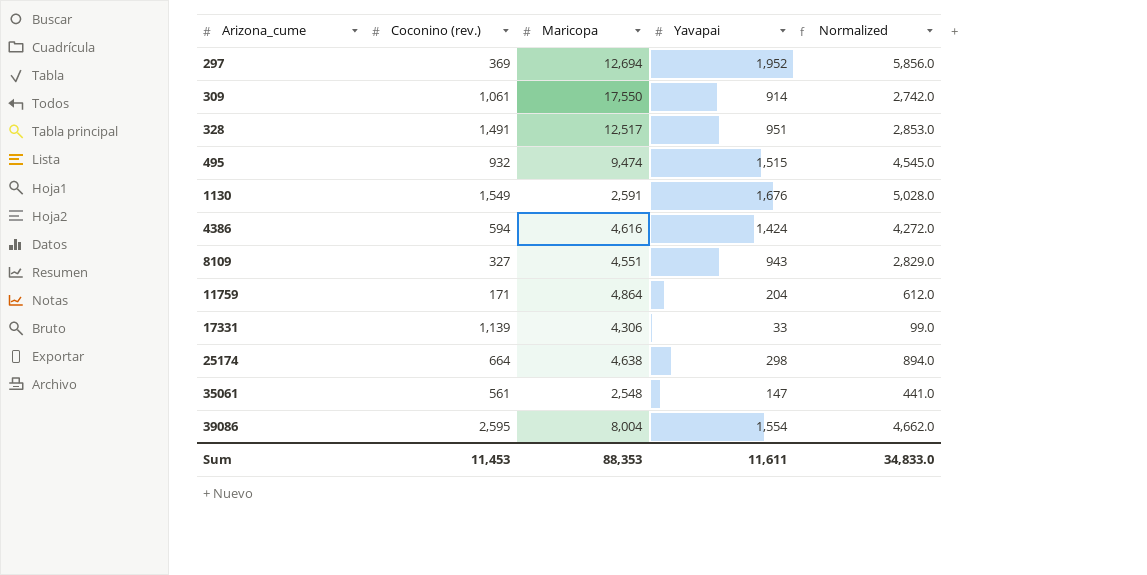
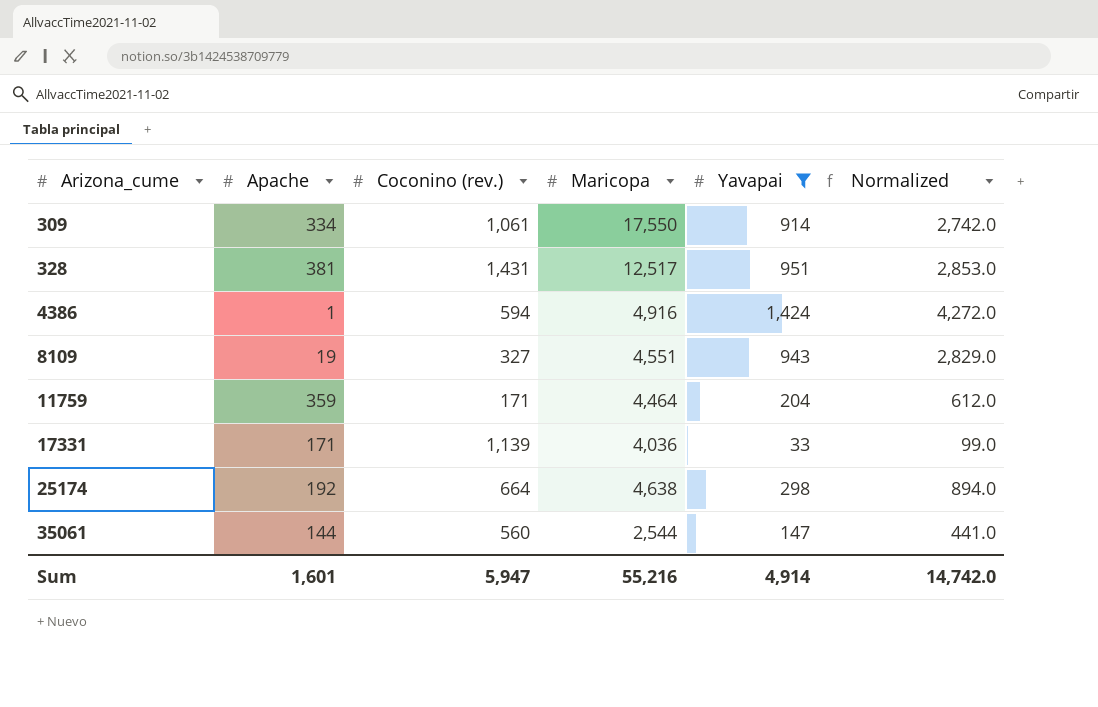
filter: none -> Yavapai <= 1,424
column Apache | position: none -> 2
328 | Coconino (rev.): 1,491 -> 1,431
4386 | Maricopa: 4,616 -> 4,916
11759 | Maricopa: 4,864 -> 4,464
17331 | Maricopa: 4,306 -> 4,036
35061 | Coconino (rev.): 561 -> 560
35061 | Maricopa: 2,548 -> 2,544
Sum | Coconino (rev.): 11,453 -> 5,947
Sum | Maricopa: 88,353 -> 55,216
Sum | Yavapai: 11,611 -> 4,914
Sum | Normalized: 34,833.0 -> 14,742.0

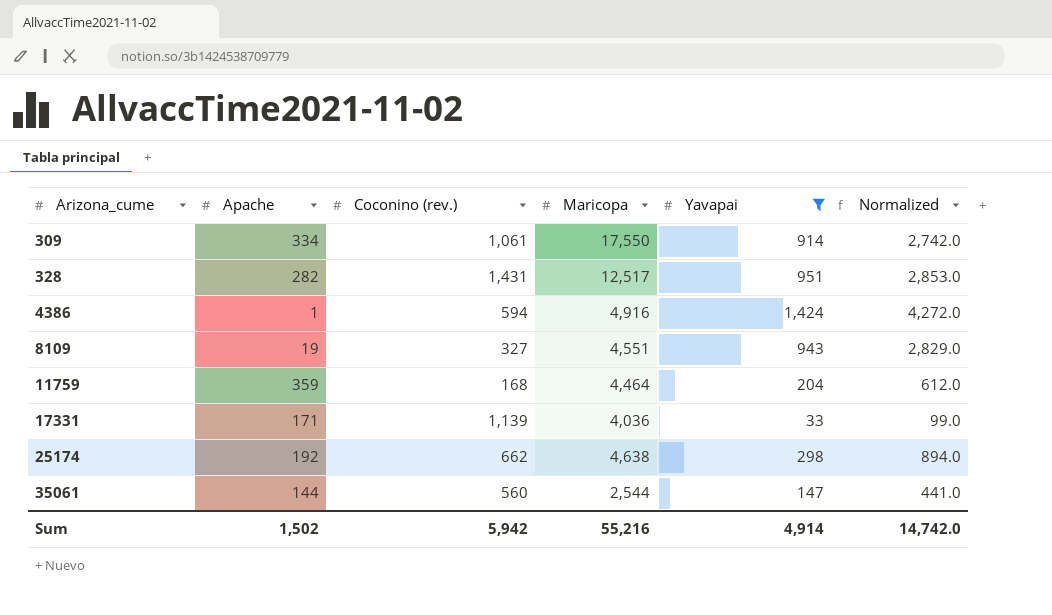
328 | Apache: 381 -> 282
11759 | Coconino (rev.): 171 -> 168
25174 | Coconino (rev.): 664 -> 662
Sum | Apache: 1,601 -> 1,502
Sum | Coconino (rev.): 5,947 -> 5,942

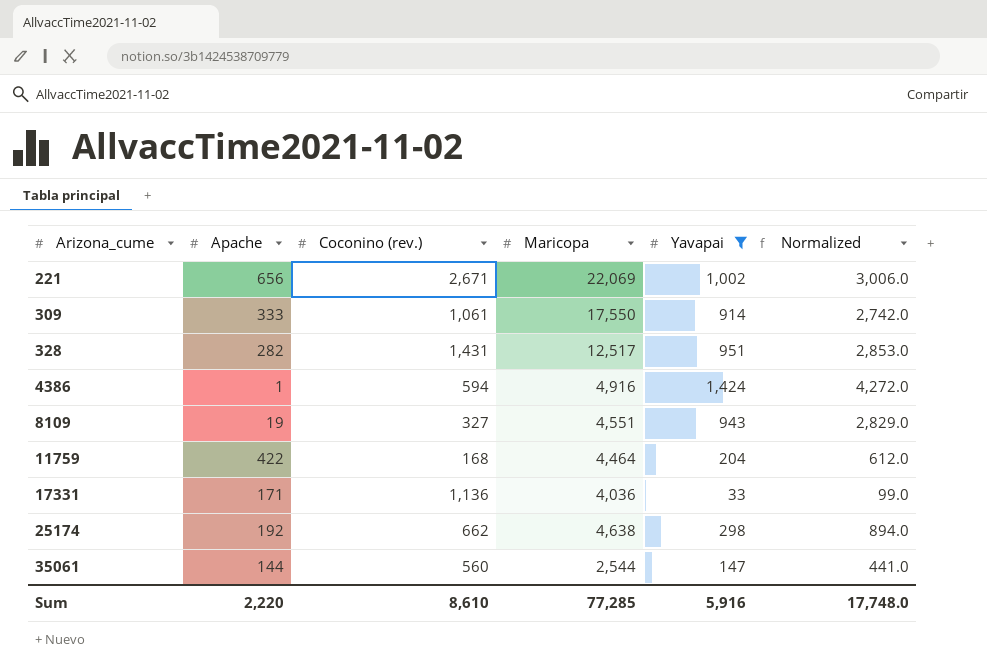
row 221: none -> 656 | 2,671 | 22,069 | 1,002 | 3,006.0
309 | Apache: 334 -> 333
11759 | Apache: 359 -> 422
17331 | Coconino (rev.): 1,139 -> 1,136
Sum | Apache: 1,502 -> 2,220
Sum | Coconino (rev.): 5,942 -> 8,610
Sum | Maricopa: 55,216 -> 77,285
Sum | Yavapai: 4,914 -> 5,916
Sum | Normalized: 14,742.0 -> 17,748.0

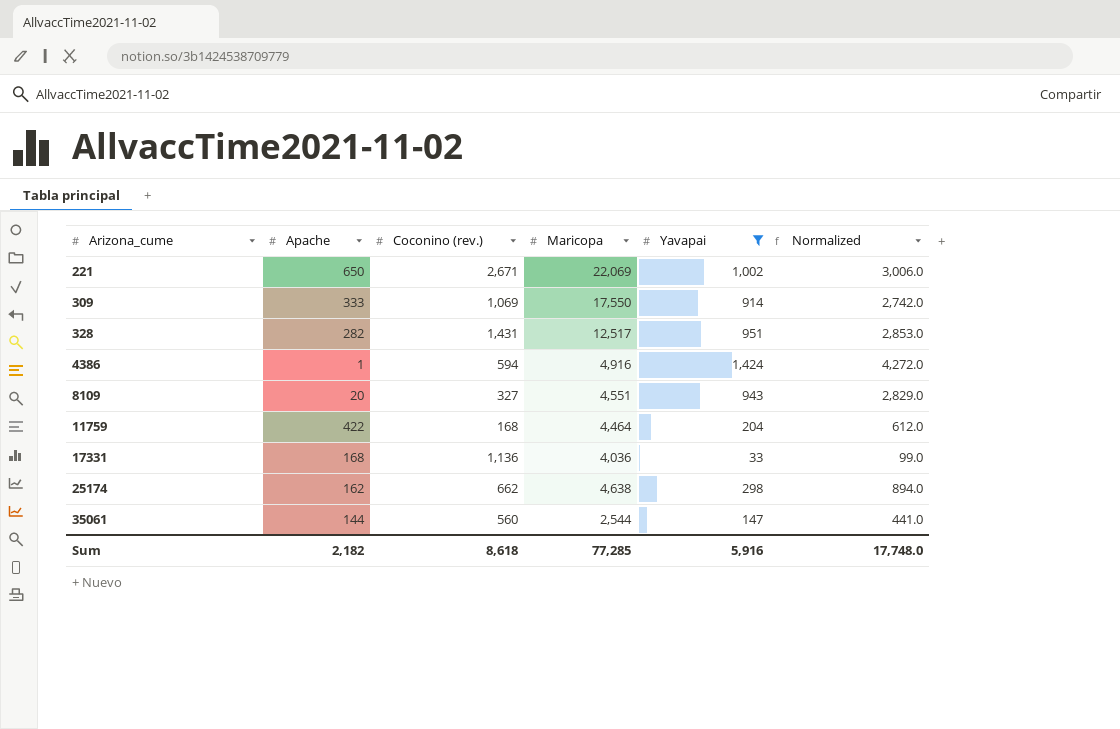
221 | Apache: 656 -> 650
309 | Coconino (rev.): 1,061 -> 1,069
8109 | Apache: 19 -> 20
17331 | Apache: 171 -> 168
25174 | Apache: 192 -> 162
Sum | Apache: 2,220 -> 2,182
Sum | Coconino (rev.): 8,610 -> 8,618

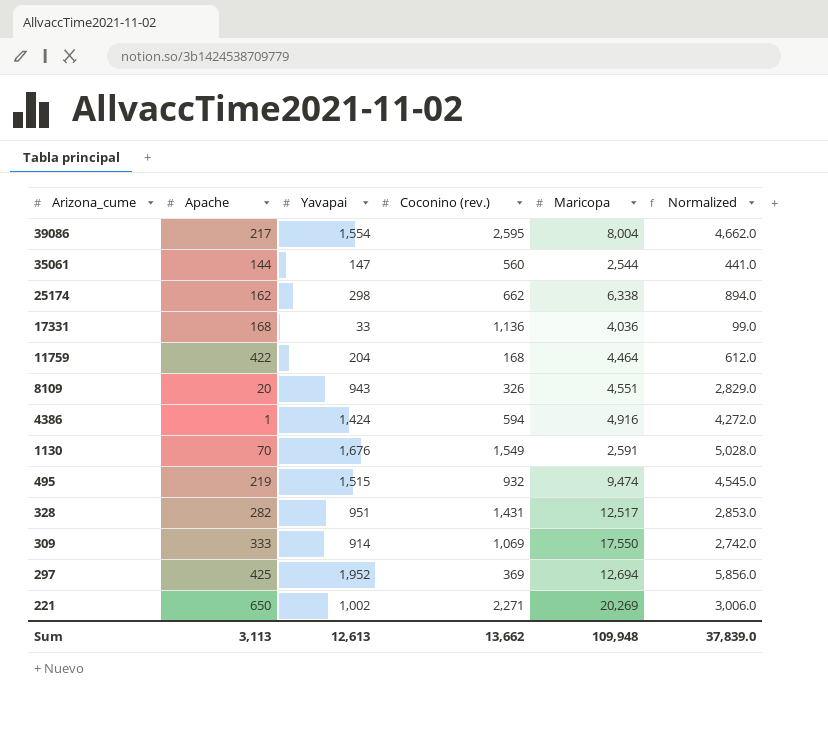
filter: Yavapai <= 1,424 -> none
row order: Arizona_cume ascending -> Arizona_cume descending
column Yavapai | position: 5 -> 3
25174 | Maricopa: 4,638 -> 6,338
8109 | Coconino (rev.): 327 -> 326
221 | Coconino (rev.): 2,671 -> 2,271
221 | Maricopa: 22,069 -> 20,269
Sum | Apache: 2,182 -> 3,113
Sum | Yavapai: 5,916 -> 12,613
Sum | Coconino (rev.): 8,618 -> 13,662
Sum | Maricopa: 77,285 -> 109,948
Sum | Normalized: 17,748.0 -> 37,839.0

